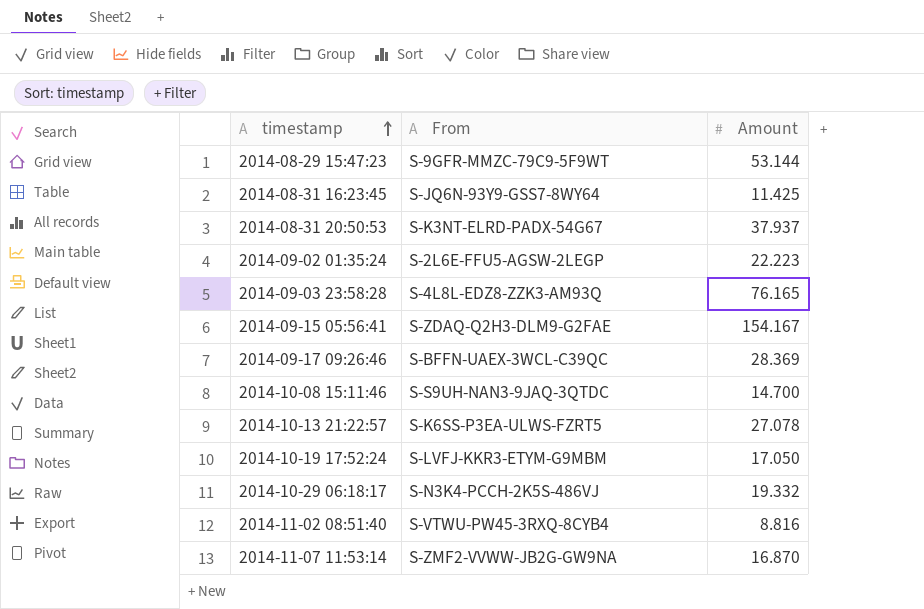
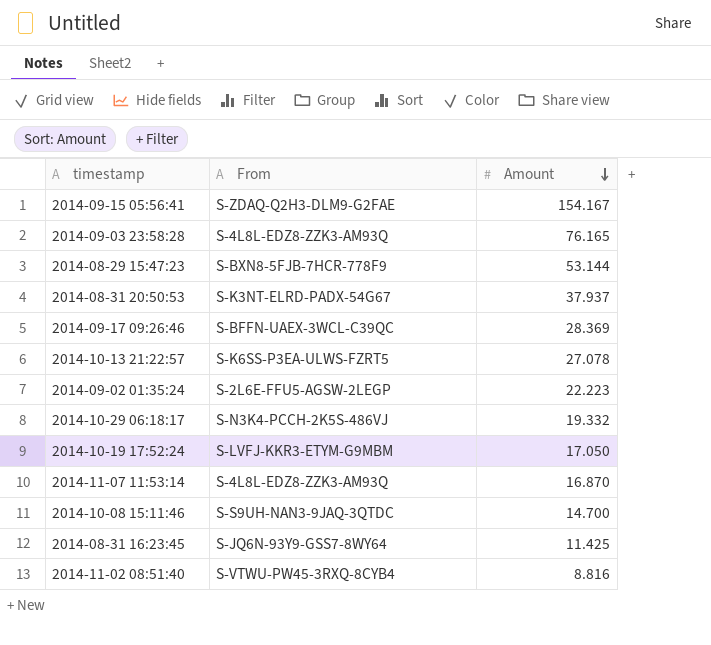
row order: timestamp ascending -> Amount descending
2014-08-29 15:47:23 | From: S-9GFR-MMZC-79C9-5F9WT -> S-BXN8-5FJB-7HCR-778F9
2014-11-07 11:53:14 | From: S-ZMF2-VVWW-JB2G-GW9NA -> S-4L8L-EDZ8-ZZK3-AM93Q

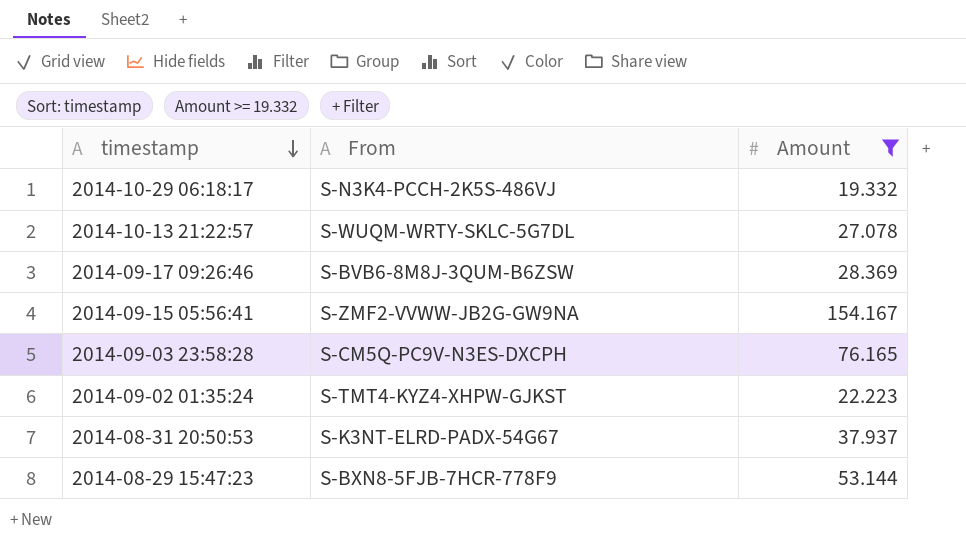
filter: none -> Amount >= 19.332
row order: Amount descending -> timestamp descending
2014-10-13 21:22:57 | From: S-K6SS-P3EA-ULWS-FZRT5 -> S-WUQM-WRTY-SKLC-5G7DL
2014-09-17 09:26:46 | From: S-BFFN-UAEX-3WCL-C39QC -> S-BVB6-8M8J-3QUM-B6ZSW
2014-09-15 05:56:41 | From: S-ZDAQ-Q2H3-DLM9-G2FAE -> S-ZMF2-VVWW-JB2G-GW9NA
2014-09-03 23:58:28 | From: S-4L8L-EDZ8-ZZK3-AM93Q -> S-CM5Q-PC9V-N3ES-DXCPH
2014-09-02 01:35:24 | From: S-2L6E-FFU5-AGSW-2LEGP -> S-TMT4-KYZ4-XHPW-GJKST

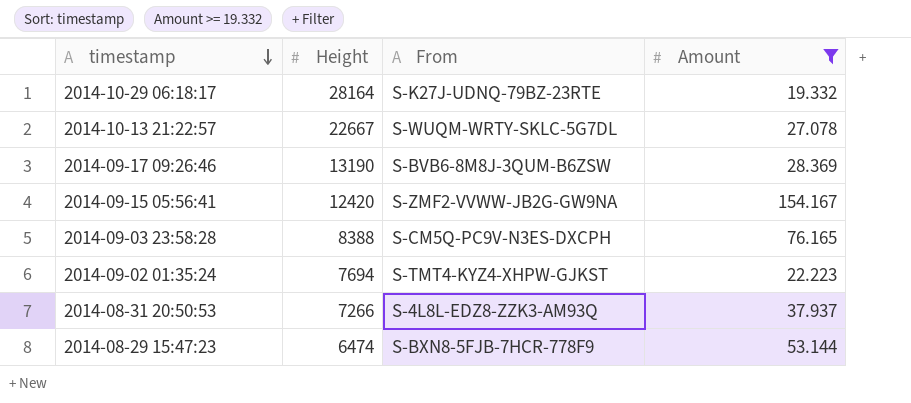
column Height | position: none -> 2
2014-10-29 06:18:17 | From: S-N3K4-PCCH-2K5S-486VJ -> S-K27J-UDNQ-79BZ-23RTE
2014-08-31 20:50:53 | From: S-K3NT-ELRD-PADX-54G67 -> S-4L8L-EDZ8-ZZK3-AM93Q

